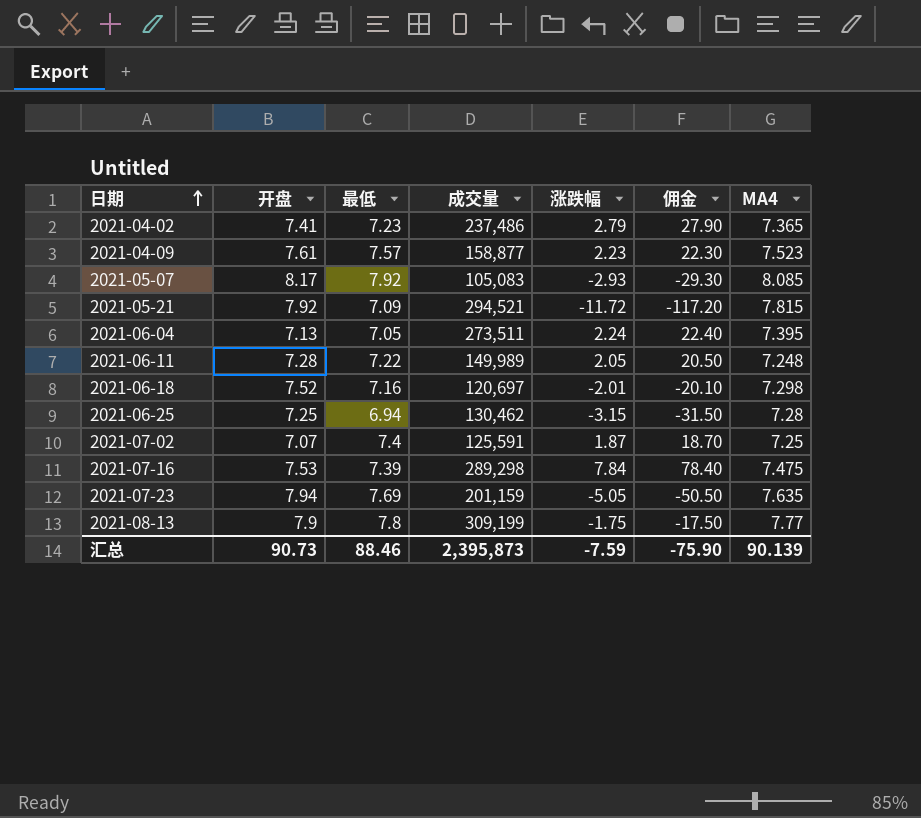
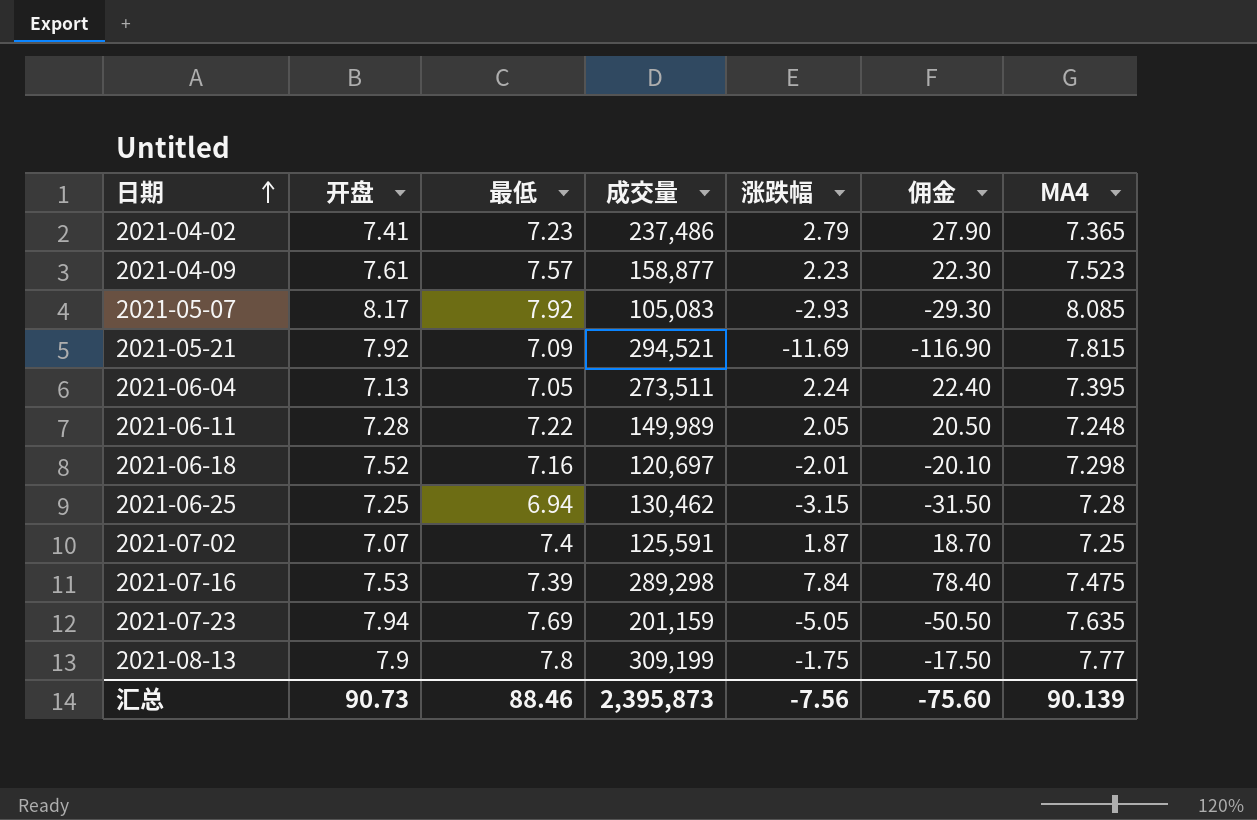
2021-05-21 | 涨跌幅: -11.72 -> -11.69
2021-05-21 | 佣金: -117.20 -> -116.90
汇总 | 涨跌幅: -7.59 -> -7.56
汇总 | 佣金: -75.90 -> -75.60

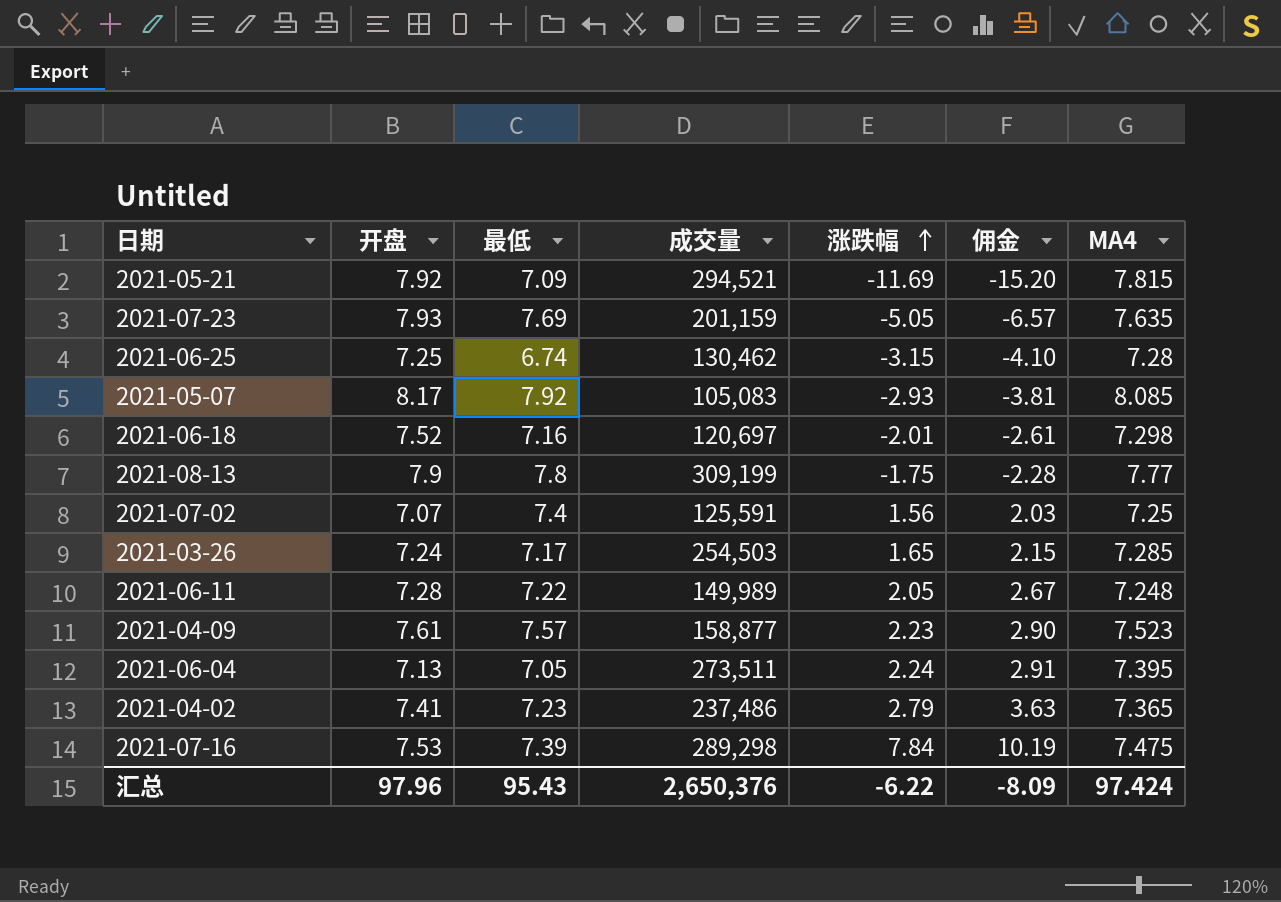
row order: 日期 ascending -> 涨跌幅 ascending
column 佣金 | formula: [涨跌幅] * 10 -> [涨跌幅] * 1.3
2021-07-23 | 开盘: 7.94 -> 7.93
2021-06-25 | 最低: 6.94 -> 6.74
2021-07-02 | 涨跌幅: 1.87 -> 1.56
row 2021-03-26: none -> 7.24 | 7.17 | 254,503 | 1.65 | 2.15 | 7.285
汇总 | 开盘: 90.73 -> 97.96
汇总 | 最低: 88.46 -> 95.43
汇总 | 成交量: 2,395,873 -> 2,650,376
汇总 | 涨跌幅: -7.56 -> -6.22
汇总 | 佣金: -75.60 -> -8.09
汇总 | MA4: 90.139 -> 97.424

